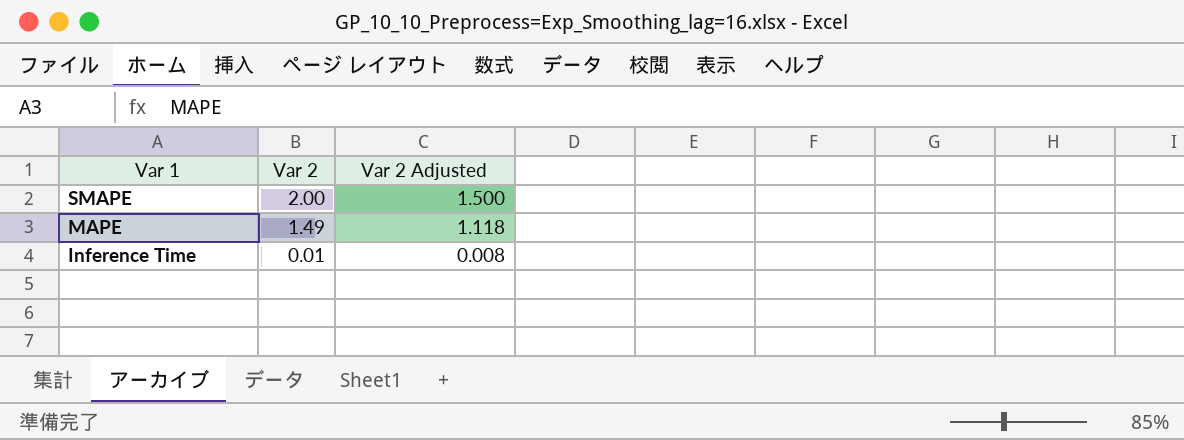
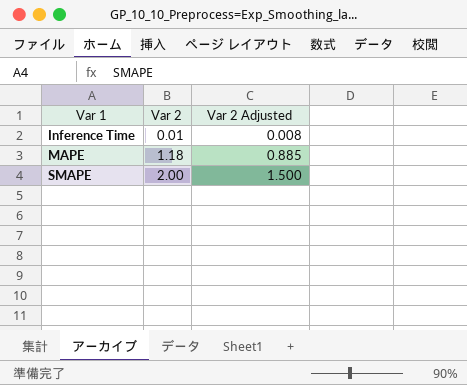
row order: Var 1 descending -> Var 1 ascending
MAPE | Var 2: 1.49 -> 1.18
MAPE | Var 2 Adjusted: 1.118 -> 0.885

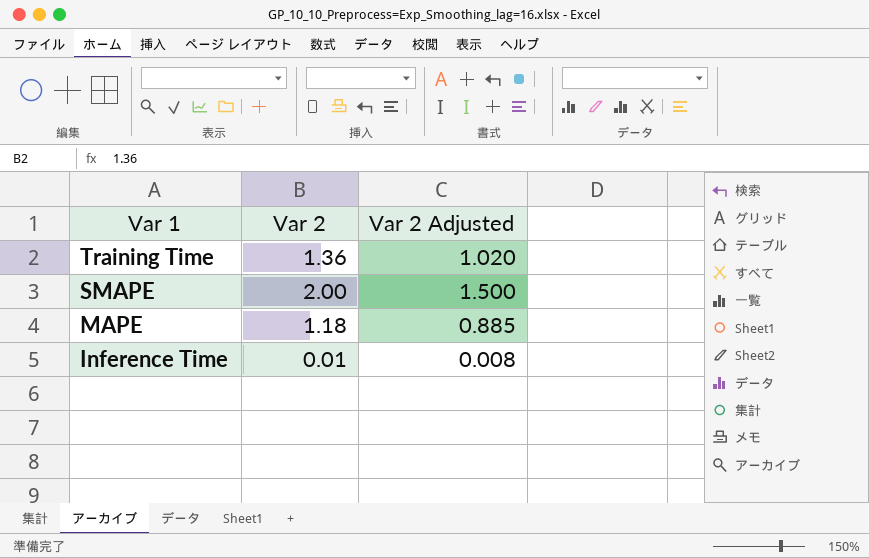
row order: Var 1 ascending -> Var 1 descending
row Training Time: none -> 1.36 | 1.020

